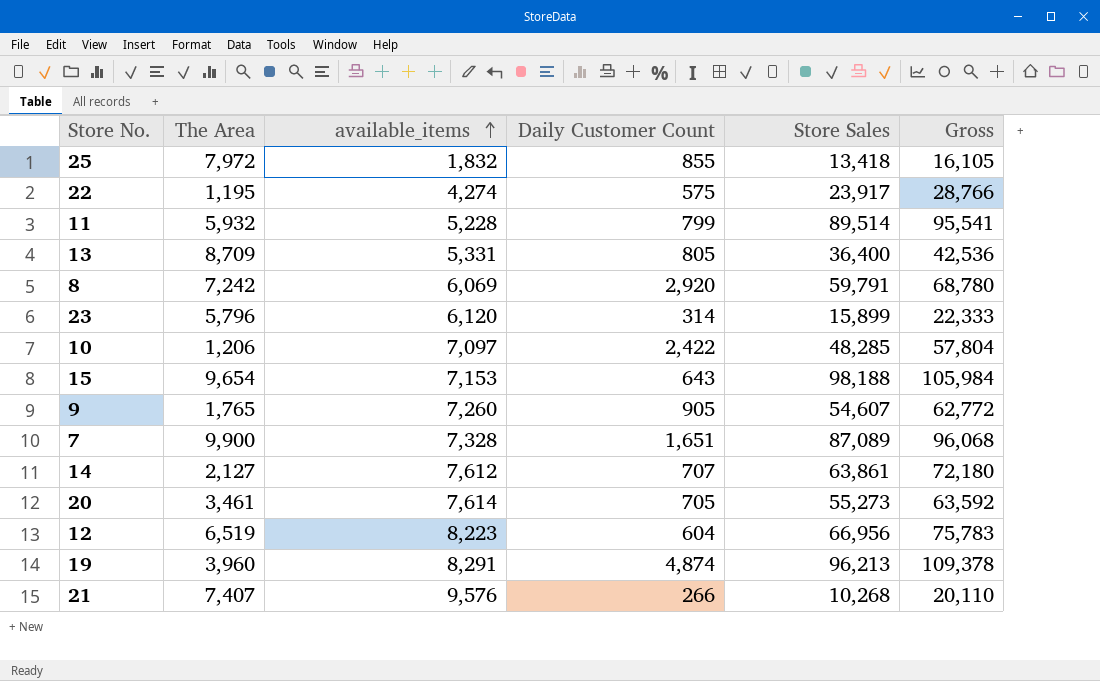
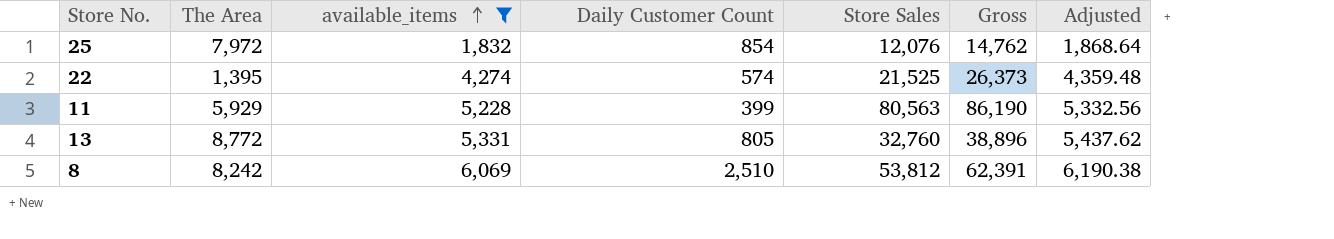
filter: none -> available_items <= 6,069
column Adjusted | formula: none -> [available_items] * 1.02
25 | Daily Customer Count: 855 -> 854
25 | Store Sales: 13,418 -> 12,076
25 | Gross: 16,105 -> 14,762
22 | The Area: 1,195 -> 1,395
22 | Daily Customer Count: 575 -> 574
22 | Store Sales: 23,917 -> 21,525
22 | Gross: 28,766 -> 26,373
11 | The Area: 5,932 -> 5,929
11 | Daily Customer Count: 799 -> 399
11 | Store Sales: 89,514 -> 80,563
11 | Gross: 95,541 -> 86,190
13 | The Area: 8,709 -> 8,772
13 | Store Sales: 36,400 -> 32,760
13 | Gross: 42,536 -> 38,896
8 | The Area: 7,242 -> 8,242
8 | Daily Customer Count: 2,920 -> 2,510
8 | Store Sales: 59,791 -> 53,812
8 | Gross: 68,780 -> 62,391

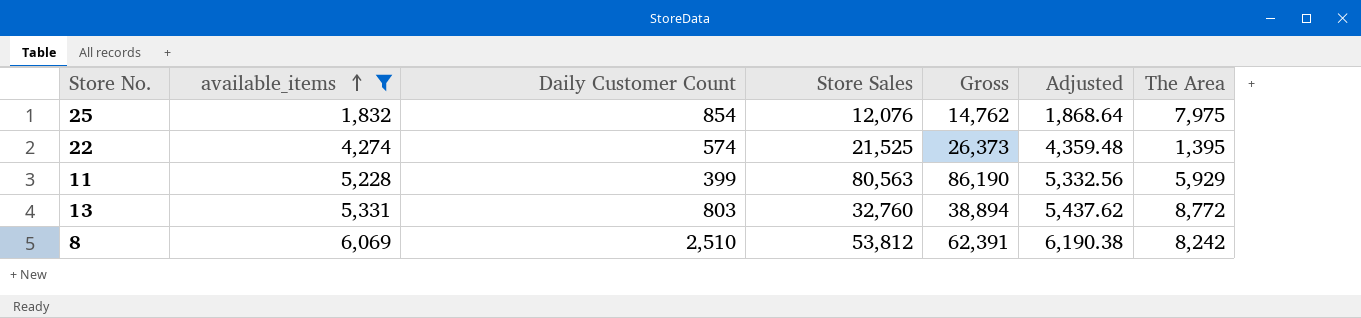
column The Area | position: 2 -> 7
25 | The Area: 7,972 -> 7,975
13 | Daily Customer Count: 805 -> 803
13 | Gross: 38,896 -> 38,894

